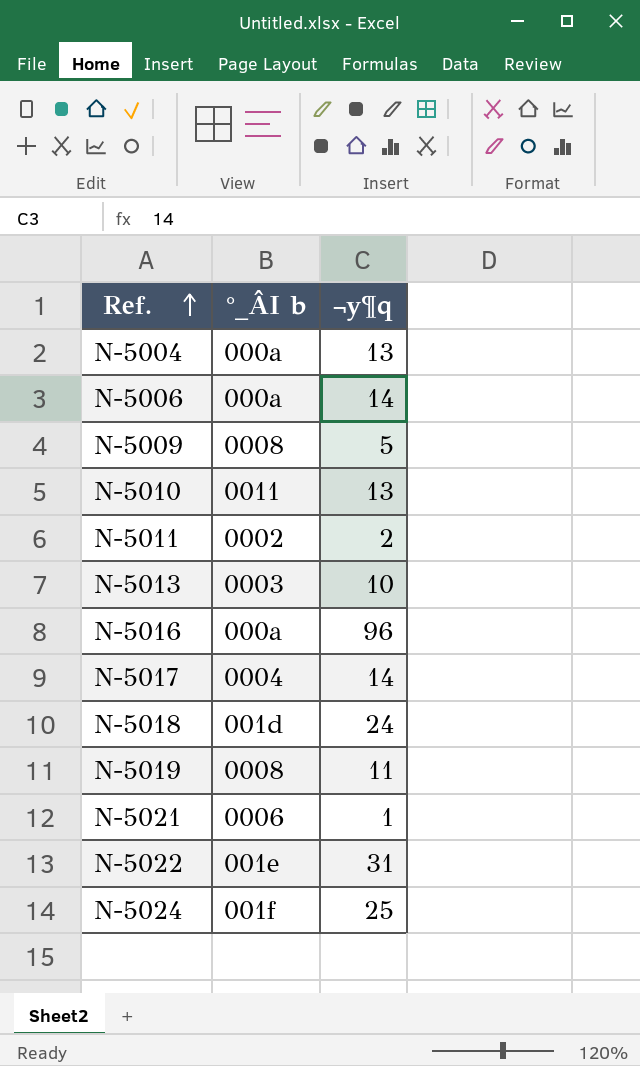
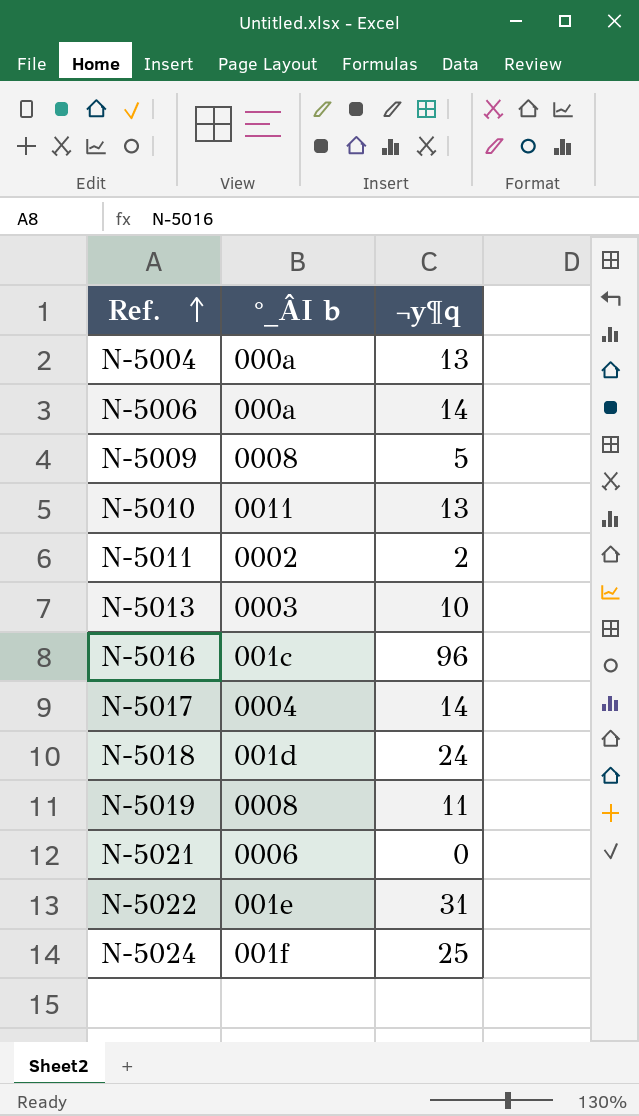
N-5016 | °_ÂI b: 000a -> 001c
N-5021 | ¬y¶q: 1 -> 0

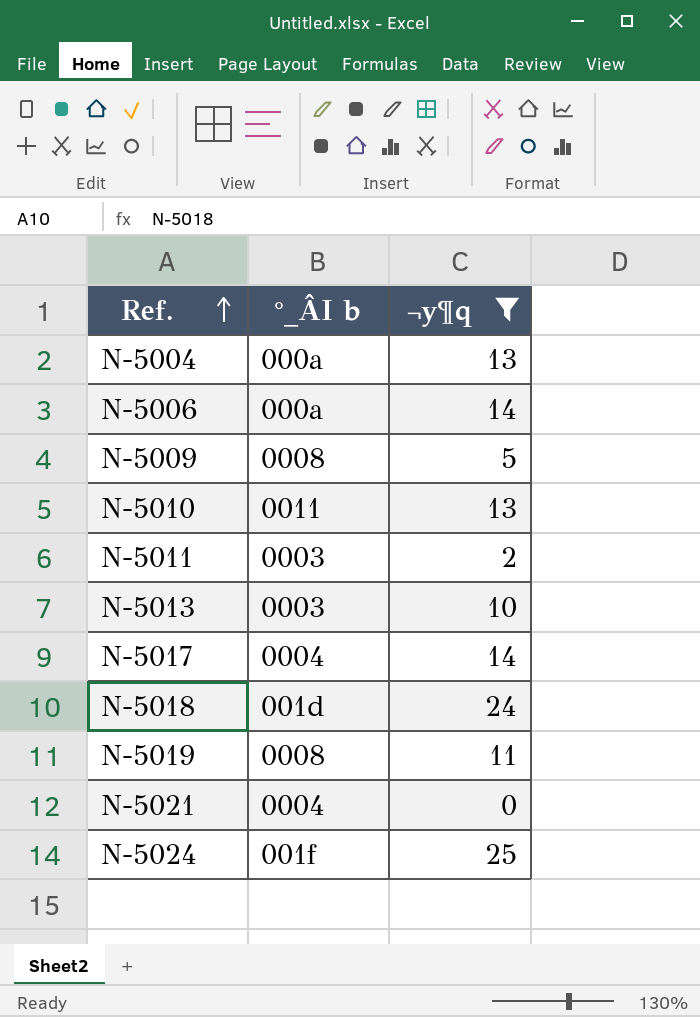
filter: none -> ¬y¶q <= 25
N-5011 | °_ÂI b: 0002 -> 0003
N-5021 | °_ÂI b: 0006 -> 0004

